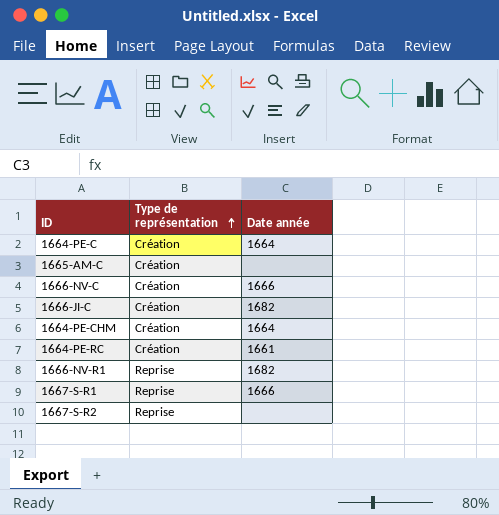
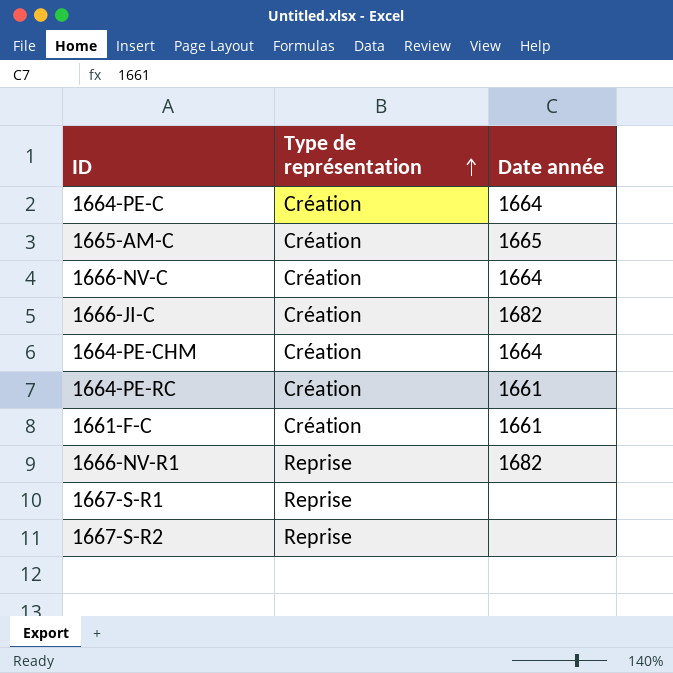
1665-AM-C | Date année: none -> 1665
1666-NV-C | Date année: 1666 -> 1664
row 1661-F-C: none -> Création | 1661
1667-S-R1 | Date année: 1666 -> none

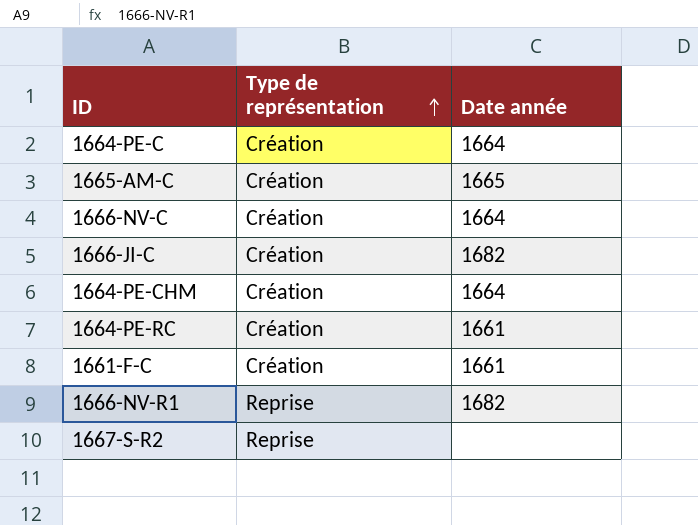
row 1667-S-R1: Reprise | none -> none

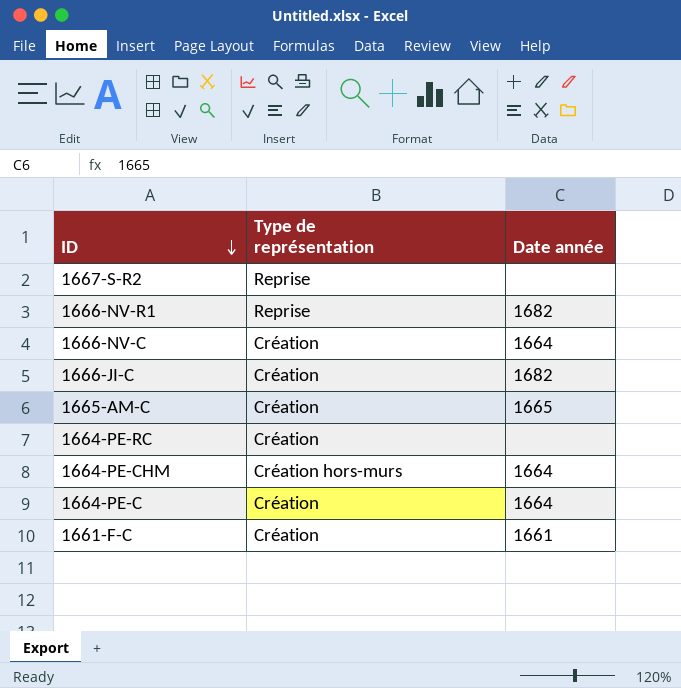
row order: Type de représentation ascending -> ID descending
1664-PE-RC | Date année: 1661 -> none
1664-PE-CHM | Type de représentation: Création -> Création hors-murs

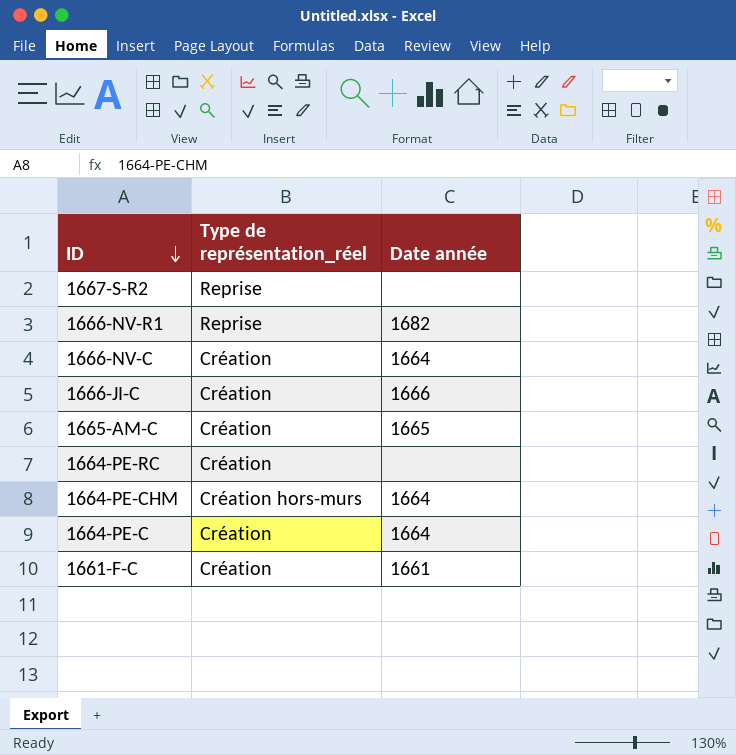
column name: Type de représentation -> Type de représentation_réel
1666-JI-C | Date année: 1682 -> 1666

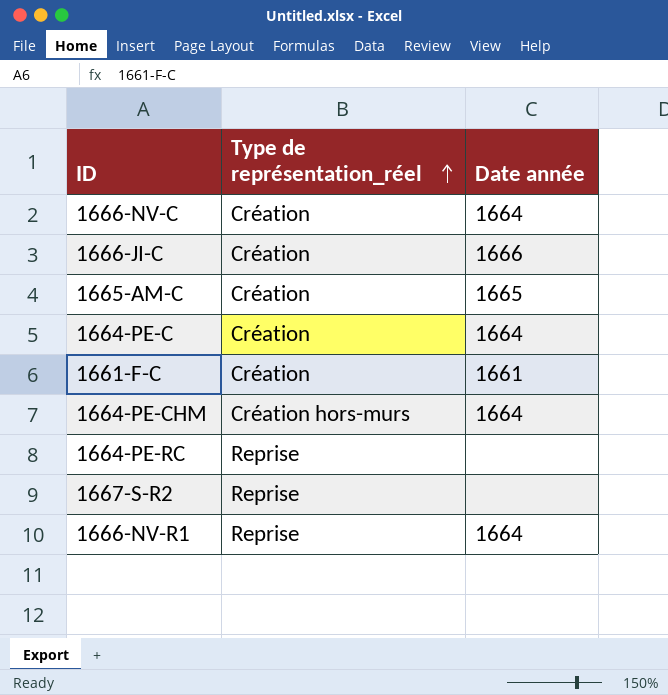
row order: ID descending -> Type de représentation_réel ascending
1664-PE-RC | Type de représentation_réel: Création -> Reprise
1666-NV-R1 | Date année: 1682 -> 1664

